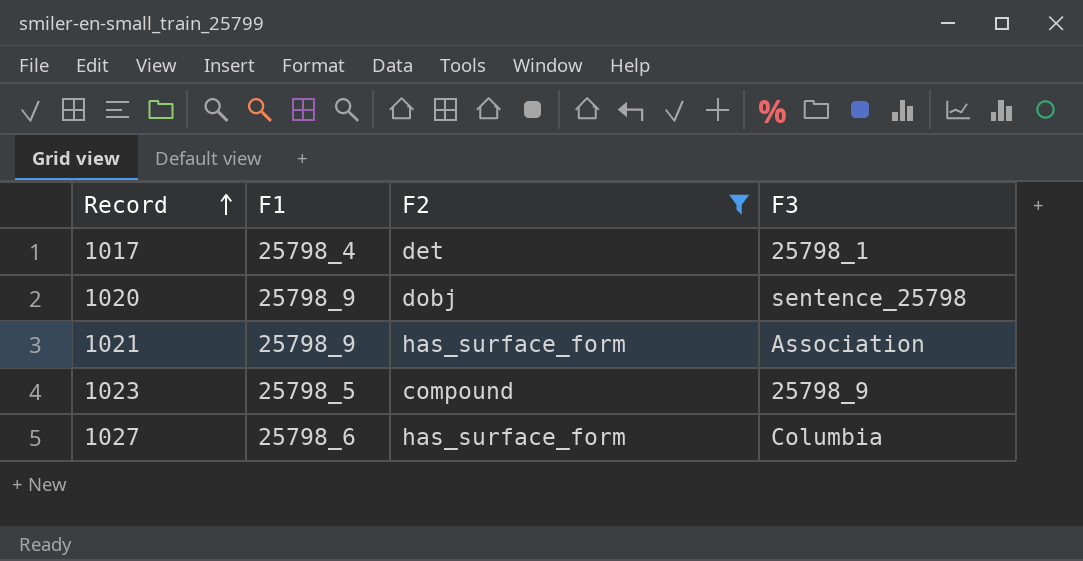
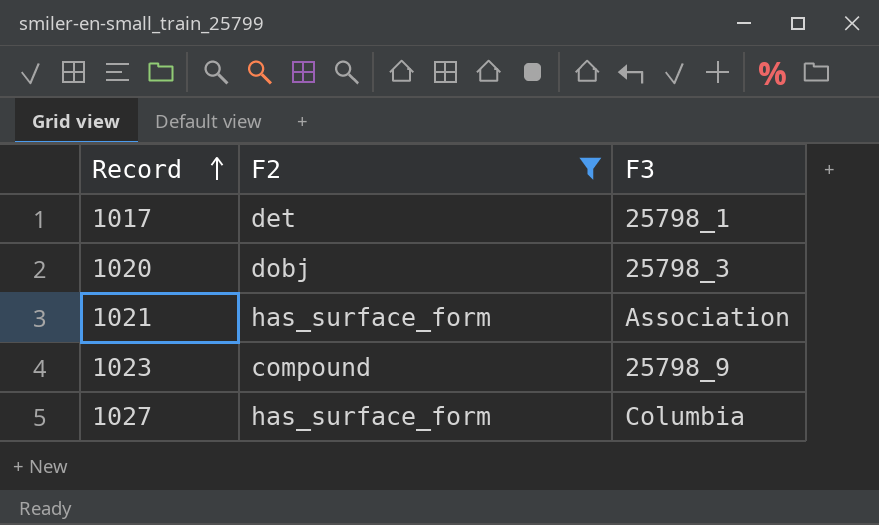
column F1 | position: 2 -> none
1020 | F3: sentence_25798 -> 25798_3

